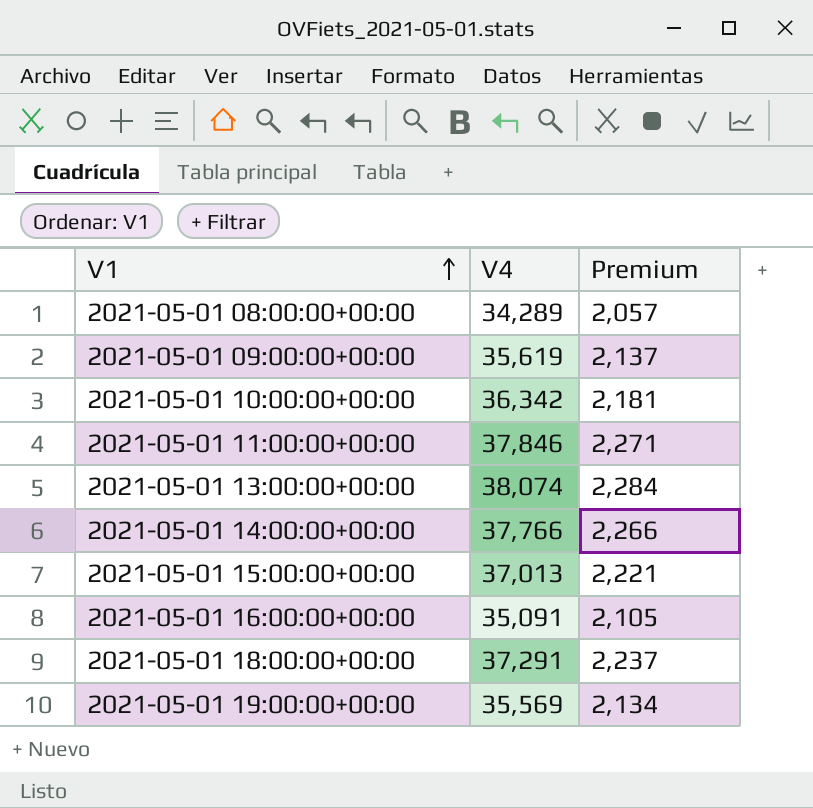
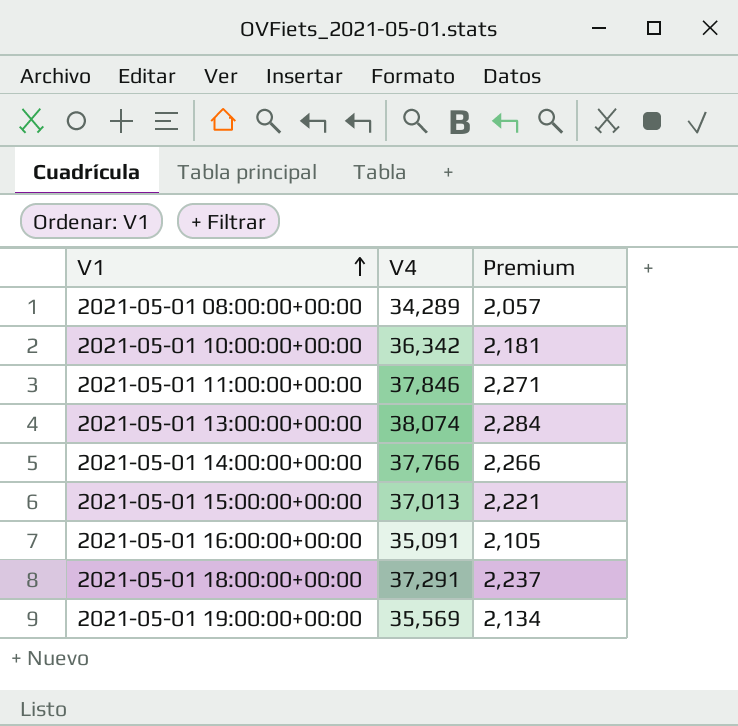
row 2021-05-01 09:00:00+00:00: 35,619 | 2,137 -> none

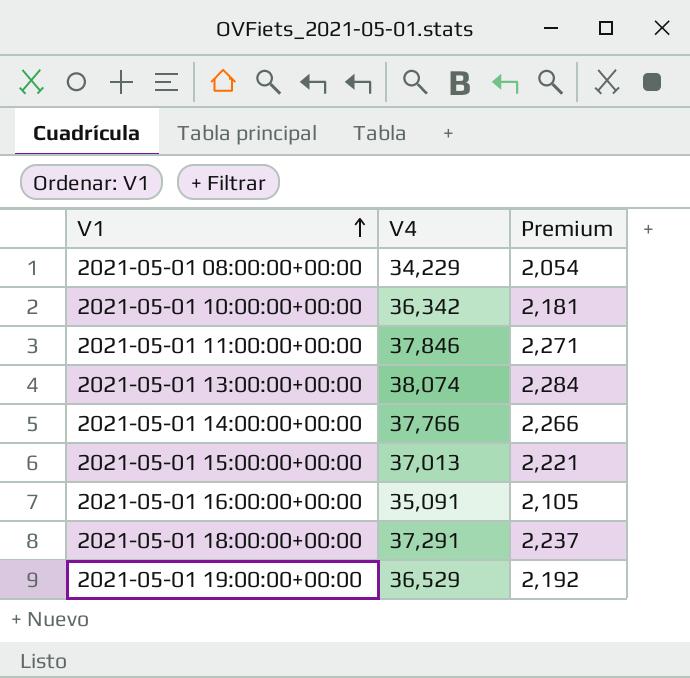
2021-05-01 08:00:00+00:00 | V4: 34,289 -> 34,229
2021-05-01 08:00:00+00:00 | Premium: 2,057 -> 2,054
2021-05-01 19:00:00+00:00 | V4: 35,569 -> 36,529
2021-05-01 19:00:00+00:00 | Premium: 2,134 -> 2,192

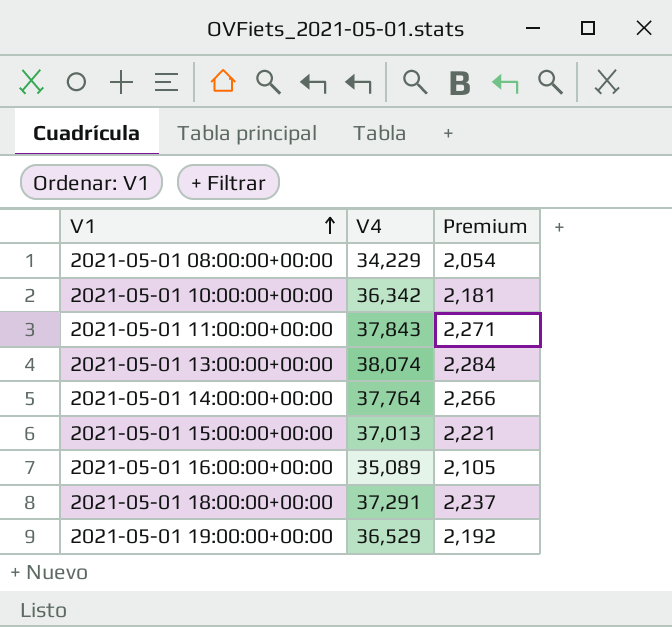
2021-05-01 11:00:00+00:00 | V4: 37,846 -> 37,843
2021-05-01 14:00:00+00:00 | V4: 37,766 -> 37,764
2021-05-01 16:00:00+00:00 | V4: 35,091 -> 35,089

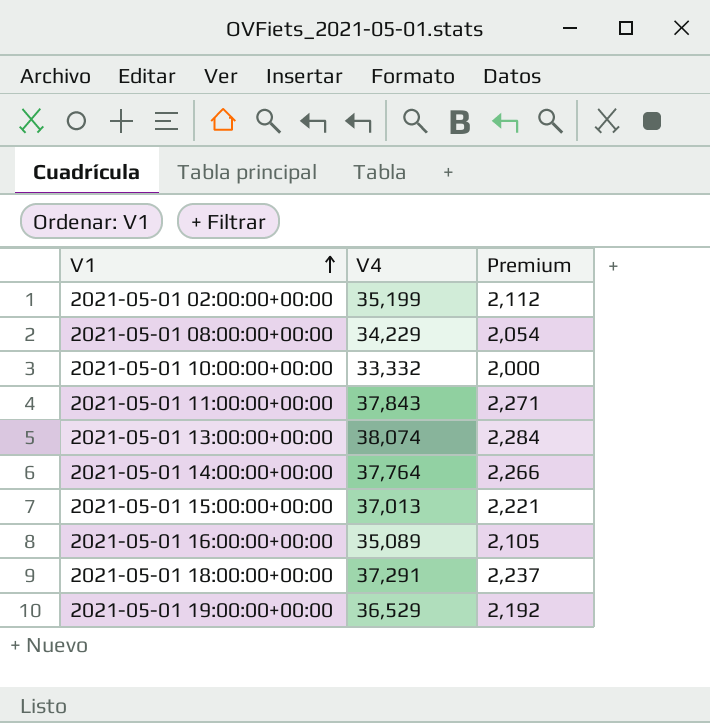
row 2021-05-01 02:00:00+00:00: none -> 35,199 | 2,112
2021-05-01 10:00:00+00:00 | V4: 36,342 -> 33,332
2021-05-01 10:00:00+00:00 | Premium: 2,181 -> 2,000

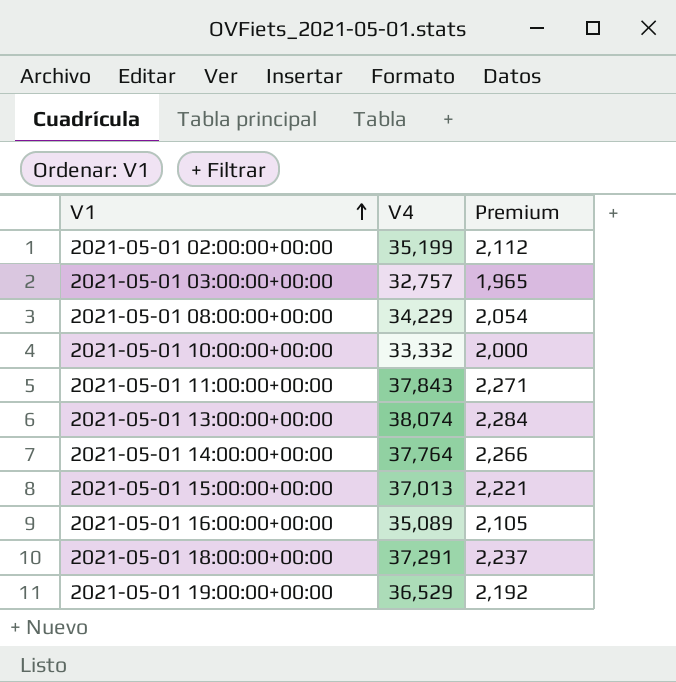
row 2021-05-01 03:00:00+00:00: none -> 32,757 | 1,965

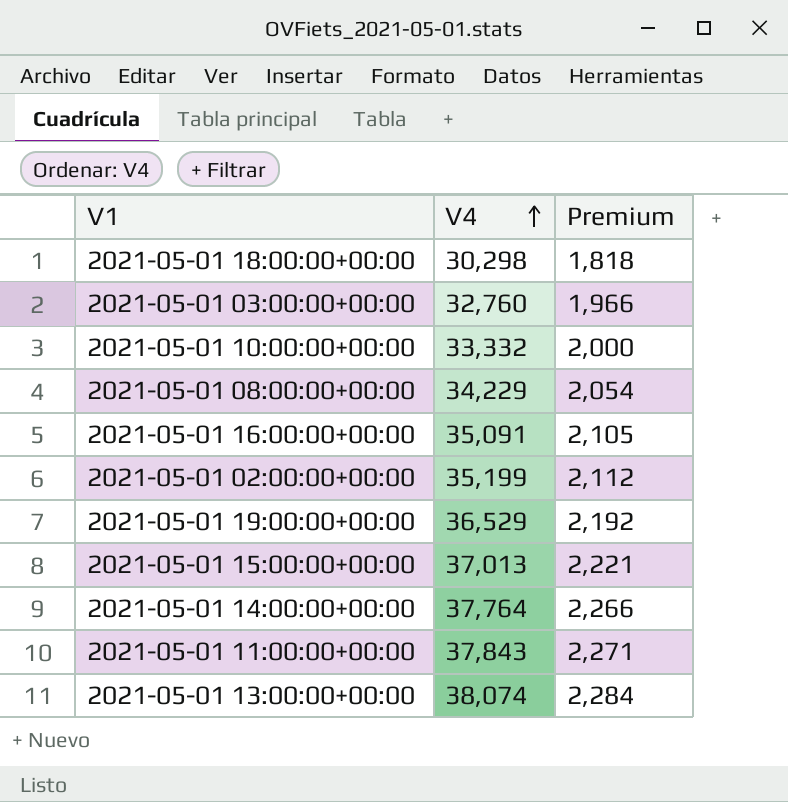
row order: V1 ascending -> V4 ascending
2021-05-01 18:00:00+00:00 | V4: 37,291 -> 30,298
2021-05-01 18:00:00+00:00 | Premium: 2,237 -> 1,818
2021-05-01 03:00:00+00:00 | V4: 32,757 -> 32,760
2021-05-01 03:00:00+00:00 | Premium: 1,965 -> 1,966
2021-05-01 16:00:00+00:00 | V4: 35,089 -> 35,091

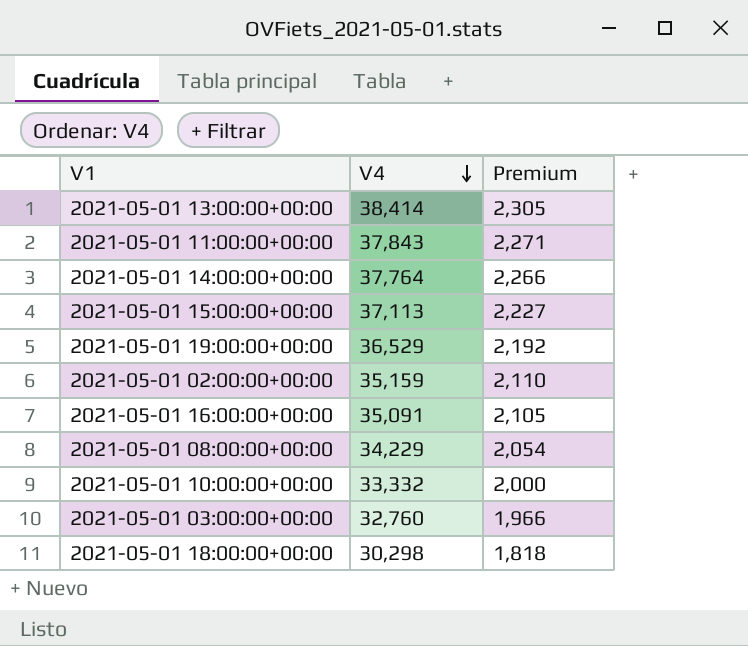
row order: V4 ascending -> V4 descending
2021-05-01 13:00:00+00:00 | V4: 38,074 -> 38,414
2021-05-01 13:00:00+00:00 | Premium: 2,284 -> 2,305
2021-05-01 15:00:00+00:00 | V4: 37,013 -> 37,113
2021-05-01 15:00:00+00:00 | Premium: 2,221 -> 2,227
2021-05-01 02:00:00+00:00 | V4: 35,199 -> 35,159
2021-05-01 02:00:00+00:00 | Premium: 2,112 -> 2,110

